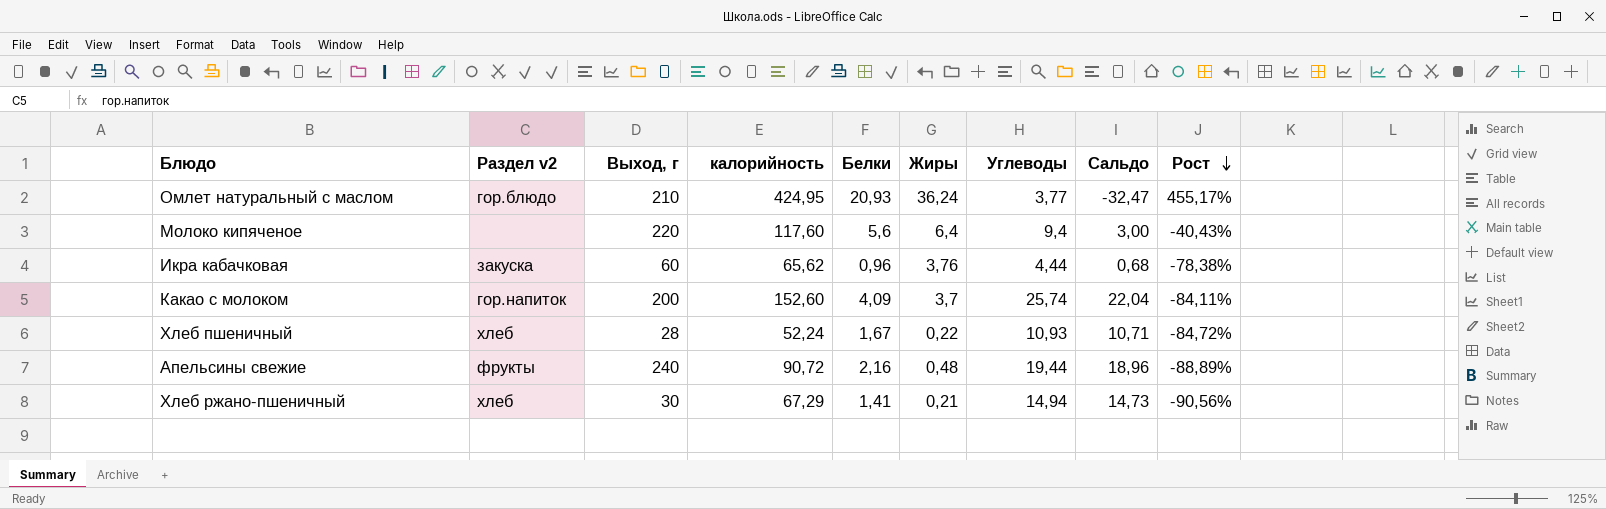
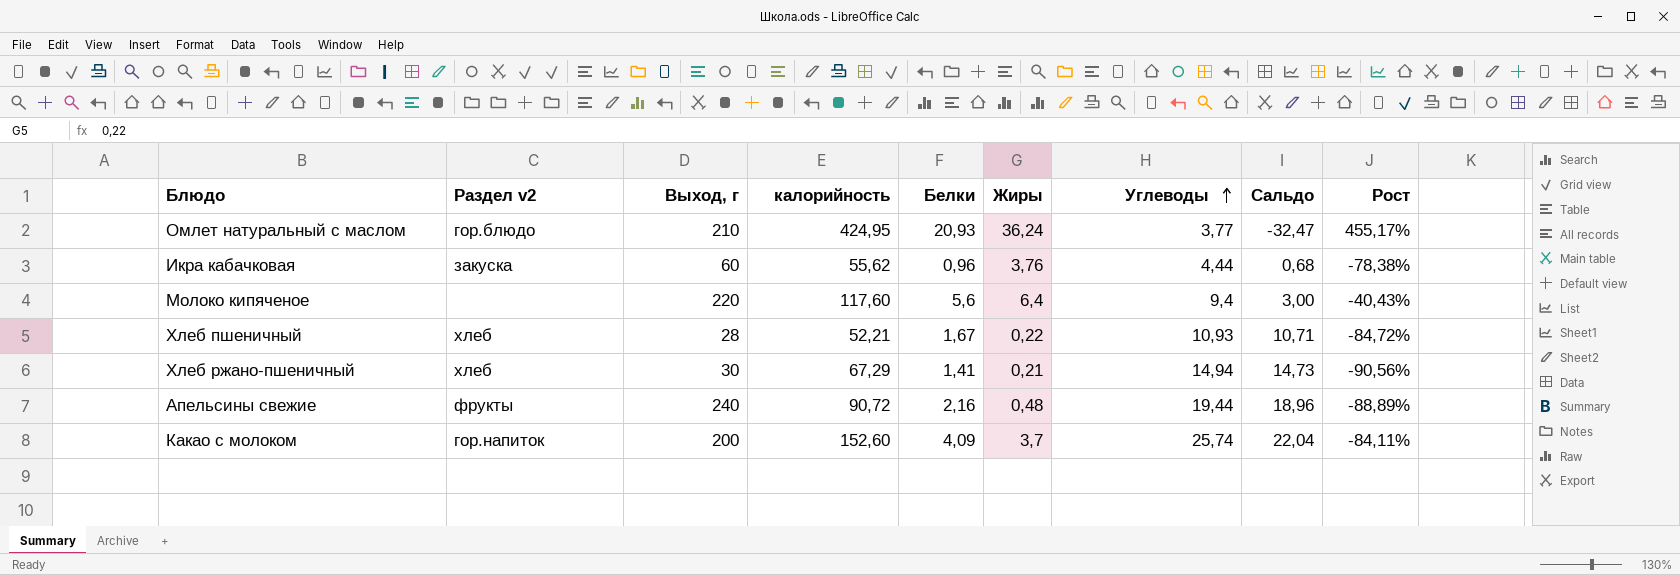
row order: Рост descending -> Углеводы ascending
Икра кабачковая | калорийность: 65,62 -> 55,62
Хлеб пшеничный | калорийность: 52,24 -> 52,21

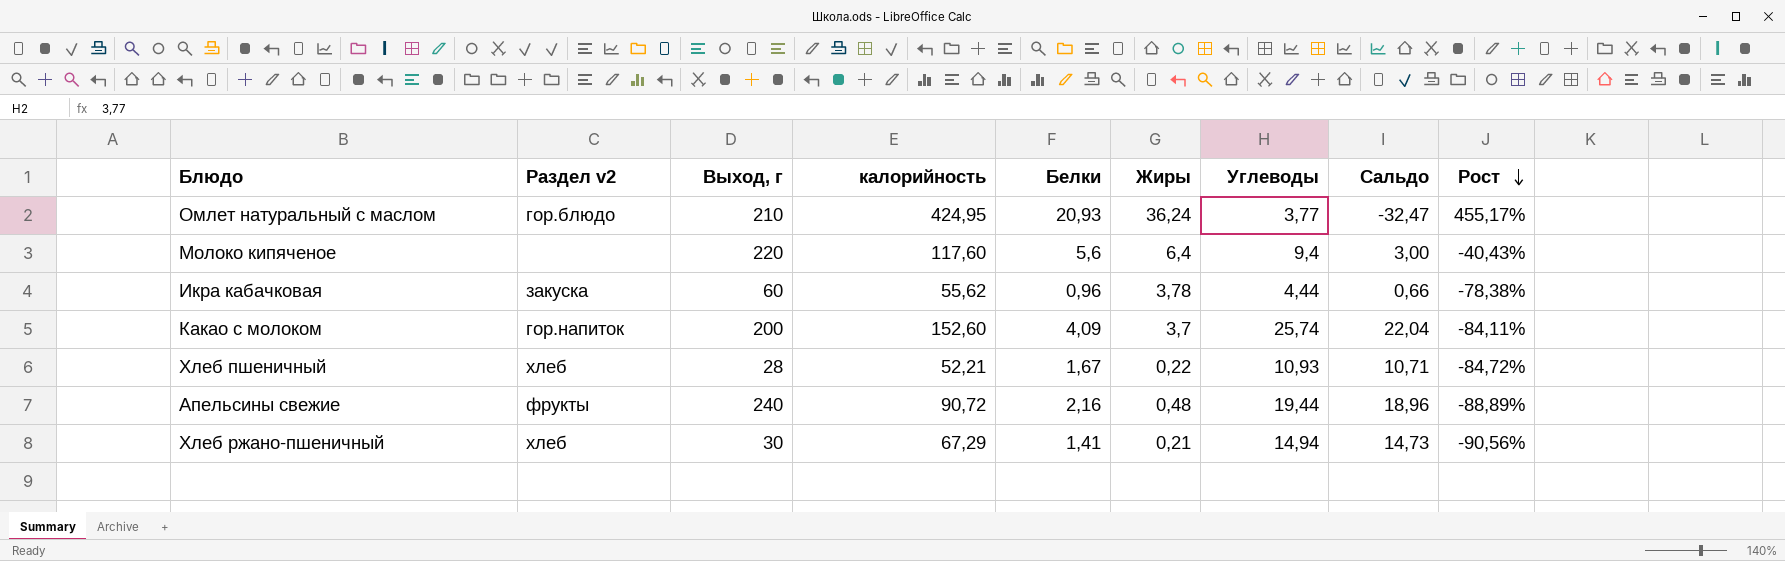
row order: Углеводы ascending -> Рост descending
Икра кабачковая | Жиры: 3,76 -> 3,78
Икра кабачковая | Сальдо: 0,68 -> 0,66

